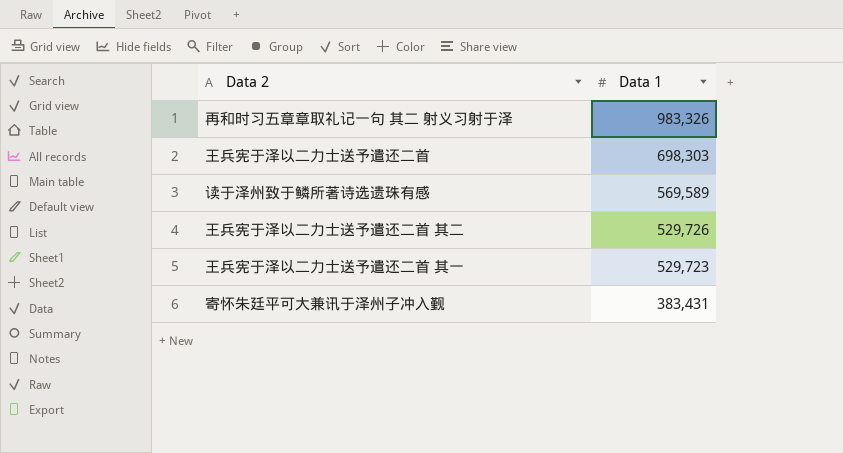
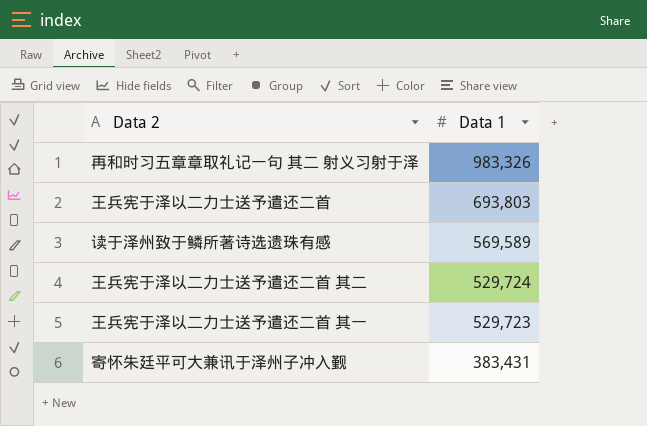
王兵宪于泽以二力士送予遣还二首 | Data 1: 698,303 -> 693,803
王兵宪于泽以二力士送予遣还二首 其二 | Data 1: 529,726 -> 529,724

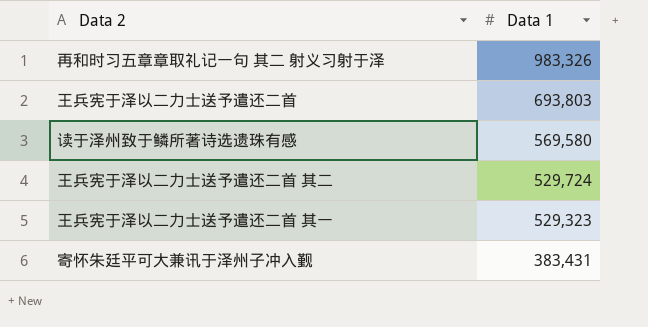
读于泽州致于鳞所著诗选遗珠有感 | Data 1: 569,589 -> 569,580
王兵宪于泽以二力士送予遣还二首 其一 | Data 1: 529,723 -> 529,323

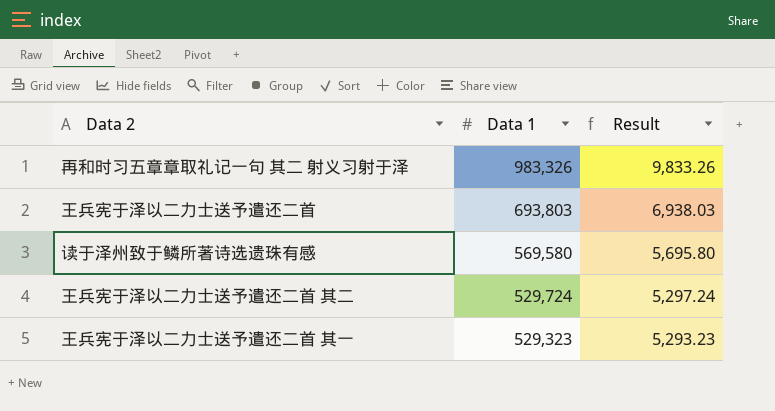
column Result | formula: none -> [Data 1] * 0.01
row 寄怀朱廷平可大兼讯于泽州子冲入觐: 383,431 -> none

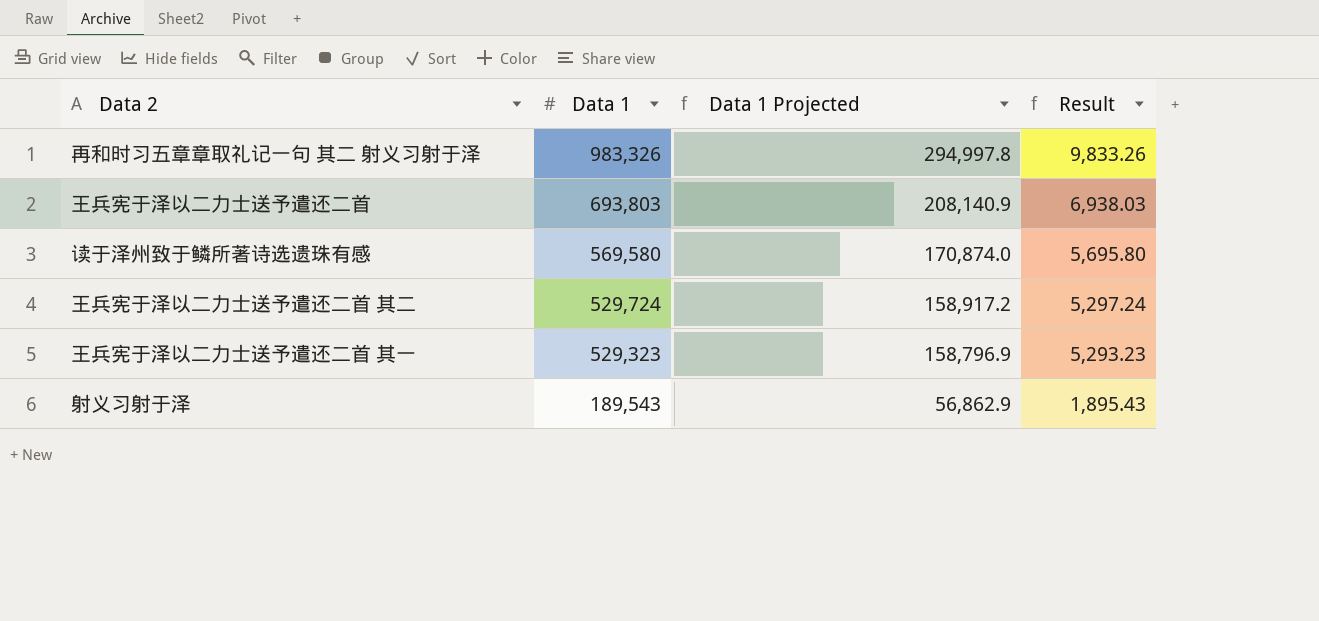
column Data 1 Projected | formula: none -> [Data 1] * 0.3
row 射义习射于泽: none -> 189,543 | 56,862.9 | 1,895.43

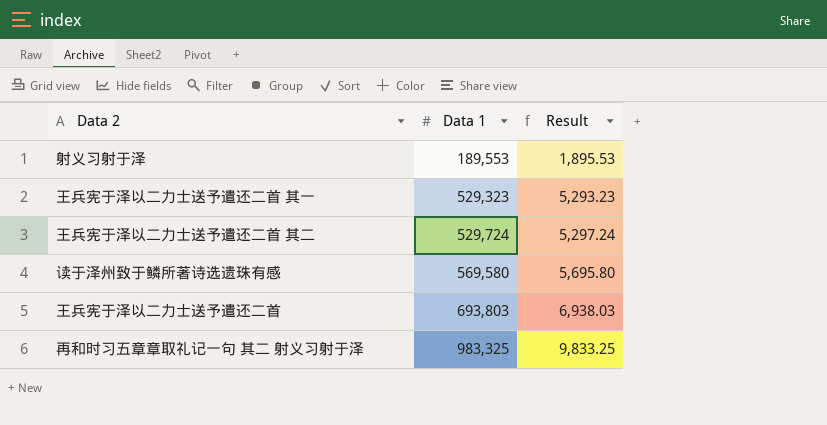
row order: Data 1 descending -> Data 1 ascending
column Data 1 Projected | formula: [Data 1] * 0.3 -> none
射义习射于泽 | Data 1: 189,543 -> 189,553
射义习射于泽 | Result: 1,895.43 -> 1,895.53
再和时习五章章取礼记一句 其二 射义习射于泽 | Data 1: 983,326 -> 983,325
再和时习五章章取礼记一句 其二 射义习射于泽 | Result: 9,833.26 -> 9,833.25

